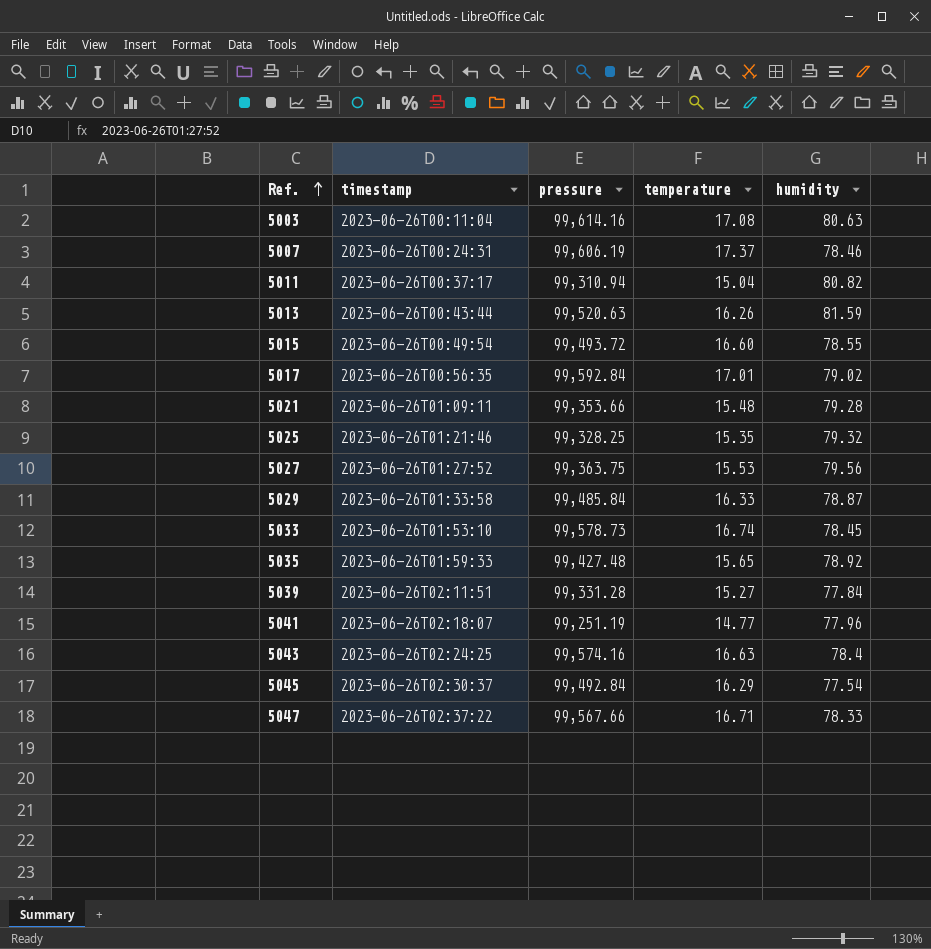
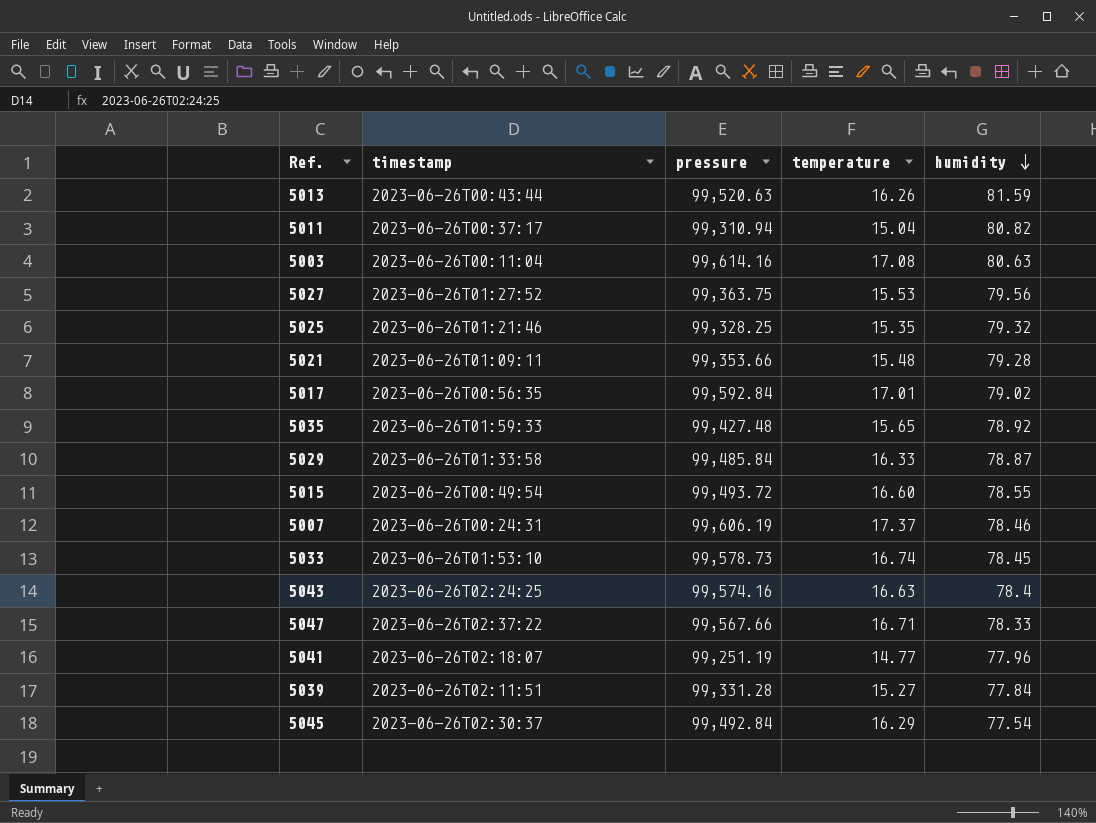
row order: Ref. ascending -> humidity descending

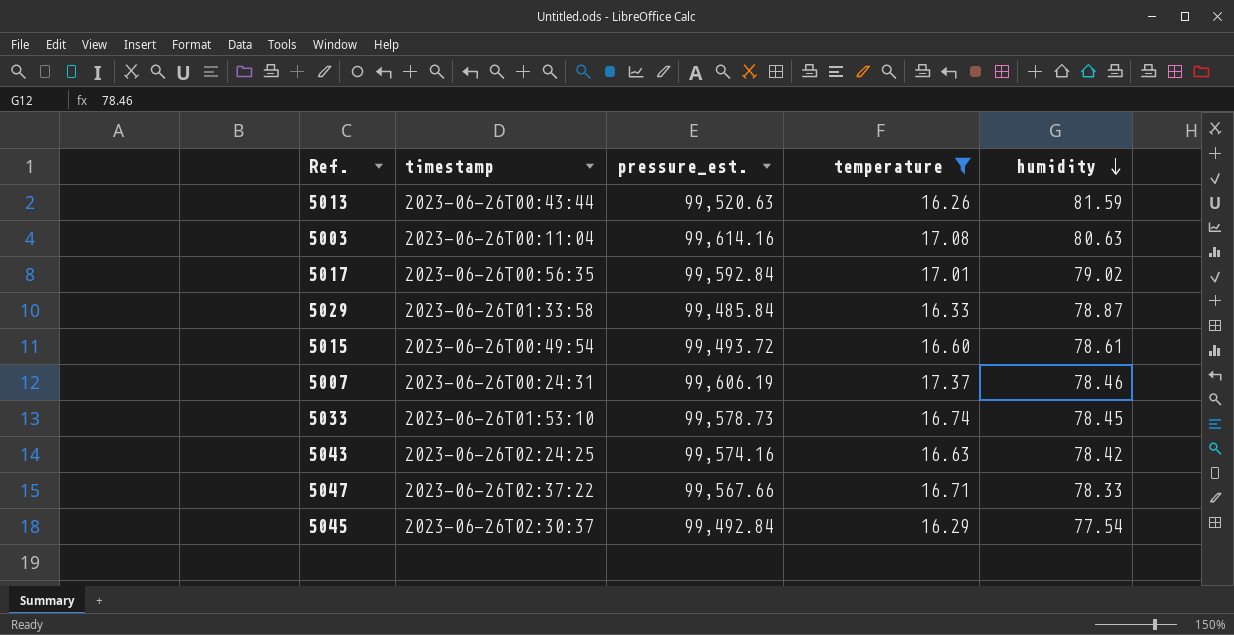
filter: none -> temperature >= 16.26
column name: pressure -> pressure_est.
5015 | humidity: 78.55 -> 78.61
5043 | humidity: 78.4 -> 78.42

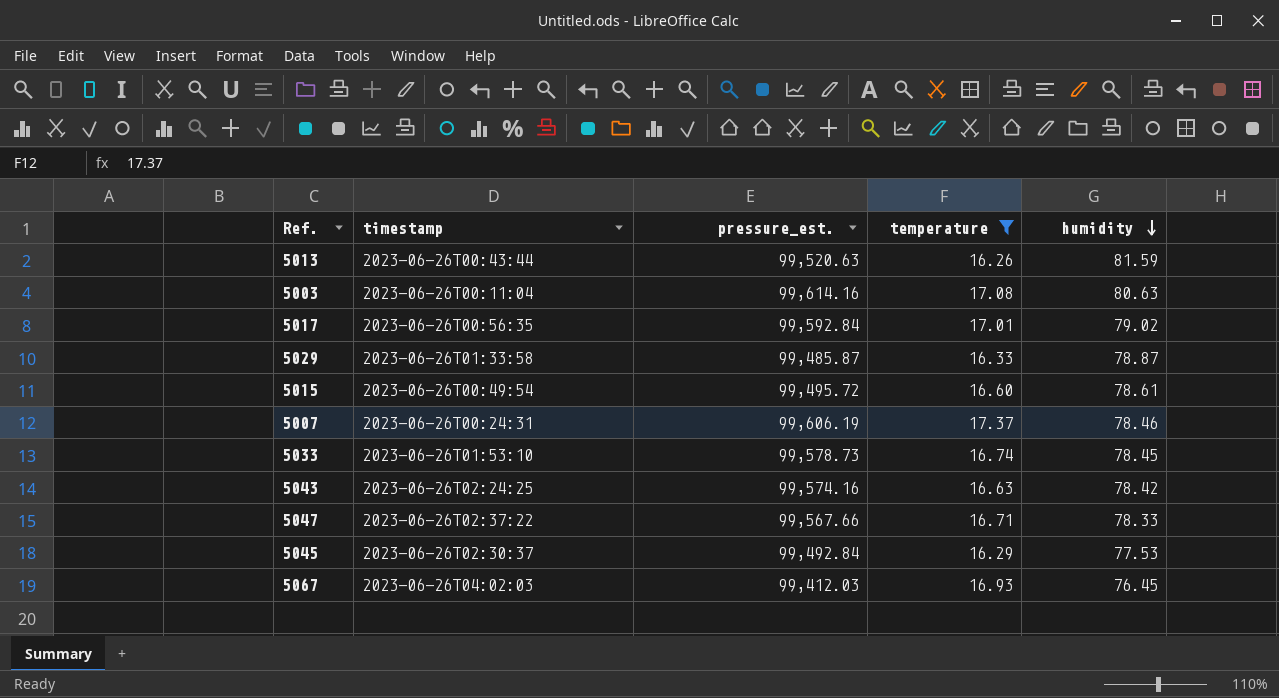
5029 | pressure_est.: 99,485.84 -> 99,485.87
5015 | pressure_est.: 99,493.72 -> 99,495.72
5045 | humidity: 77.54 -> 77.53
row 5067: none -> 2023-06-26T04:02:03 | 99,412.03 | 16.93 | 76.45

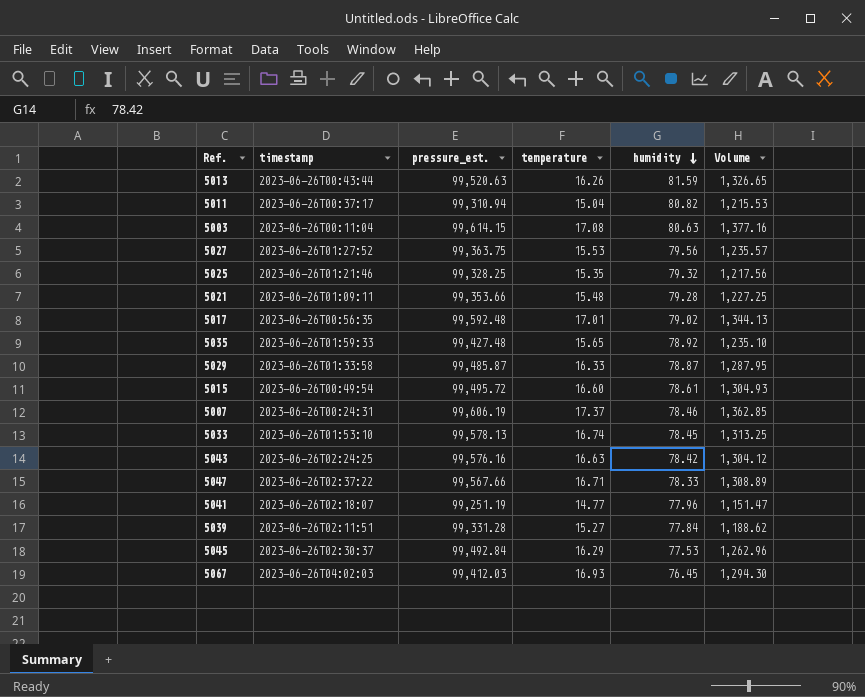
filter: temperature >= 16.26 -> none
column Volume | formula: none -> [temperature] * [humidity]
5003 | pressure_est.: 99,614.16 -> 99,614.15
5017 | pressure_est.: 99,592.84 -> 99,592.48
5033 | pressure_est.: 99,578.73 -> 99,578.13
5043 | pressure_est.: 99,574.16 -> 99,576.16

